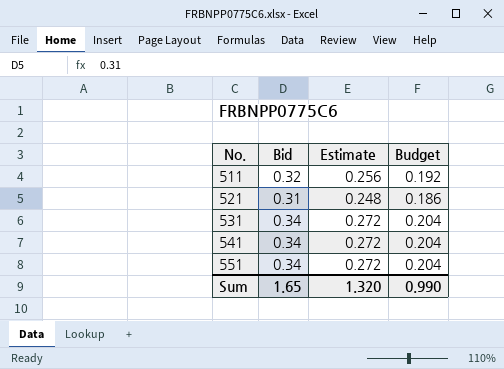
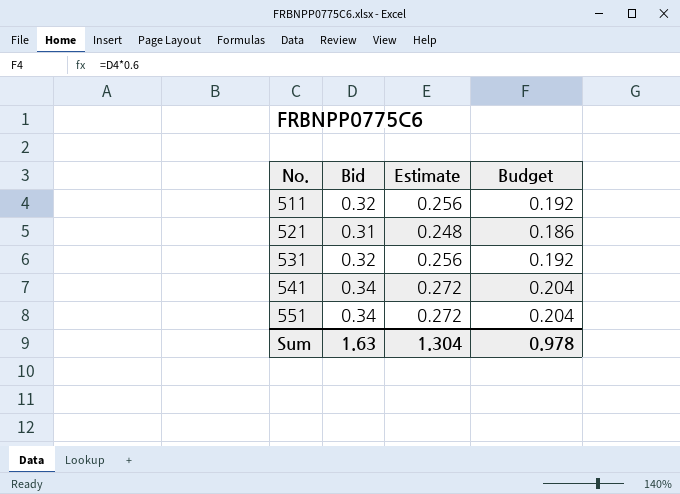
531 | Bid: 0.34 -> 0.32
531 | Estimate: 0.272 -> 0.256
531 | Budget: 0.204 -> 0.192
Sum | Bid: 1.65 -> 1.63
Sum | Estimate: 1.320 -> 1.304
Sum | Budget: 0.990 -> 0.978

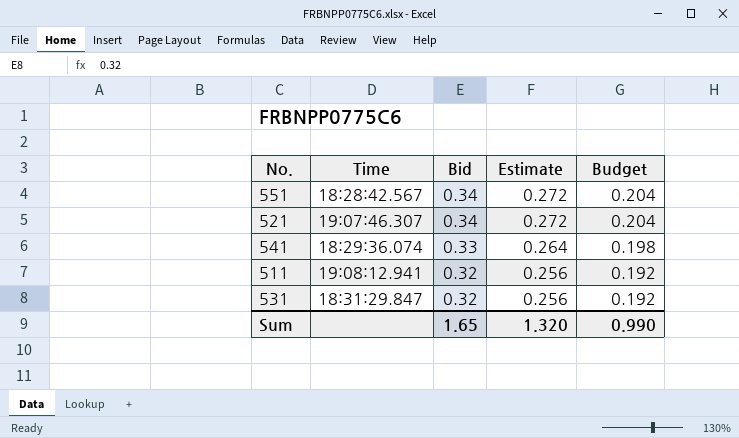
row order: No. ascending -> Bid descending
column Time | position: none -> 2
521 | Bid: 0.31 -> 0.34
521 | Estimate: 0.248 -> 0.272
521 | Budget: 0.186 -> 0.204
541 | Bid: 0.34 -> 0.33
541 | Estimate: 0.272 -> 0.264
541 | Budget: 0.204 -> 0.198
Sum | Bid: 1.63 -> 1.65
Sum | Estimate: 1.304 -> 1.320
Sum | Budget: 0.978 -> 0.990

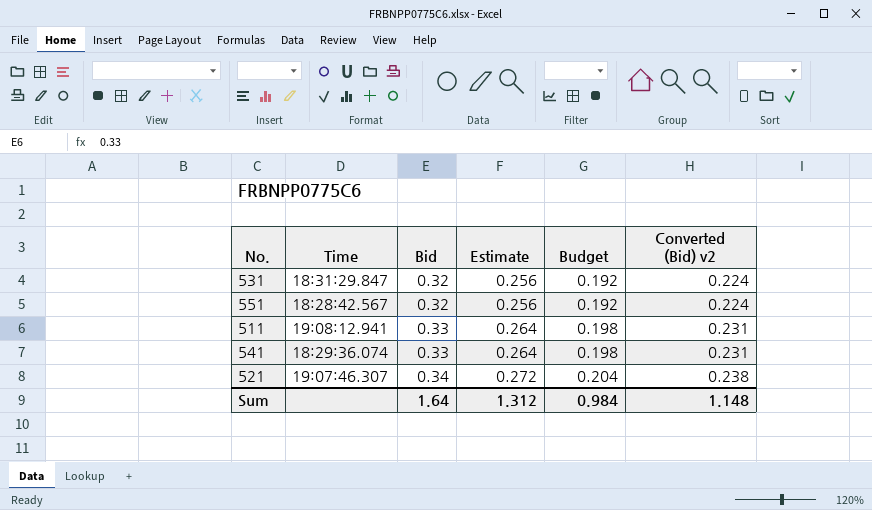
row order: Bid descending -> Bid ascending
column Converted (Bid) v2 | formula: none -> [Bid] * 0.7
551 | Bid: 0.34 -> 0.32
551 | Estimate: 0.272 -> 0.256
551 | Budget: 0.204 -> 0.192
511 | Bid: 0.32 -> 0.33
511 | Estimate: 0.256 -> 0.264
511 | Budget: 0.192 -> 0.198
Sum | Bid: 1.65 -> 1.64
Sum | Estimate: 1.320 -> 1.312
Sum | Budget: 0.990 -> 0.984

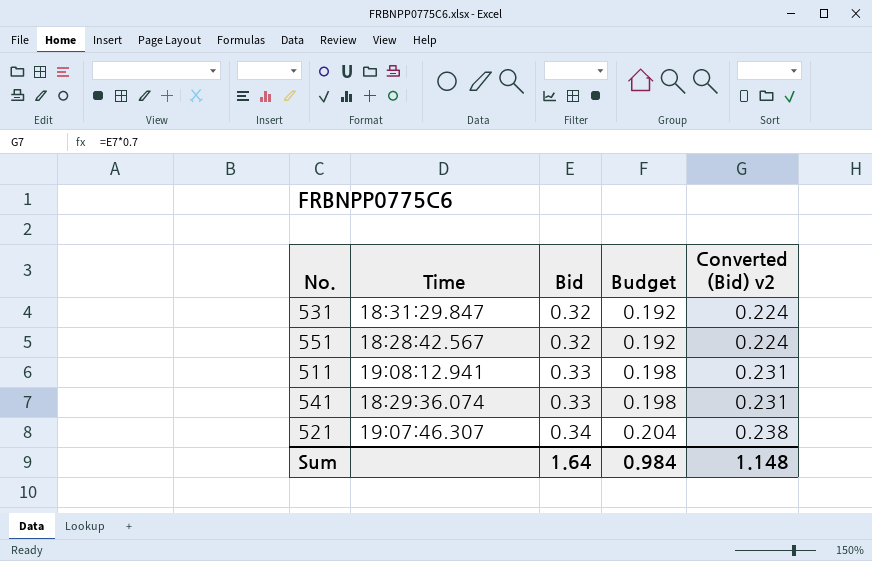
column Estimate | formula: [Bid] * 0.8 -> none

